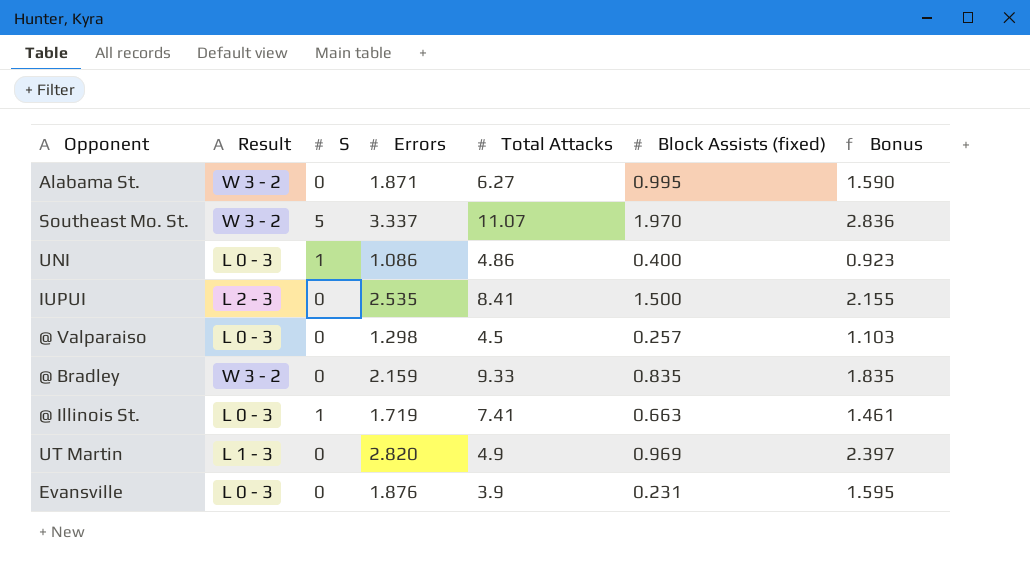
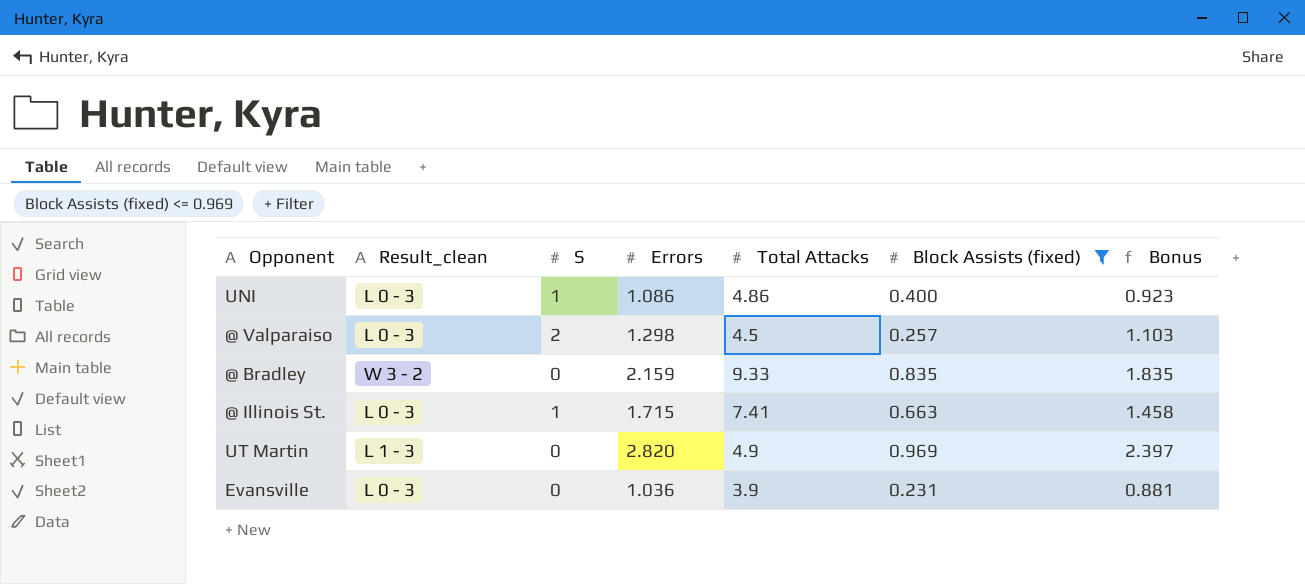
filter: none -> Block Assists (fixed) <= 0.969
column name: Result -> Result_clean
@ Valparaiso | S: 0 -> 2
@ Illinois St. | Errors: 1.719 -> 1.715
@ Illinois St. | Bonus: 1.461 -> 1.458
Evansville | Errors: 1.876 -> 1.036
Evansville | Bonus: 1.595 -> 0.881

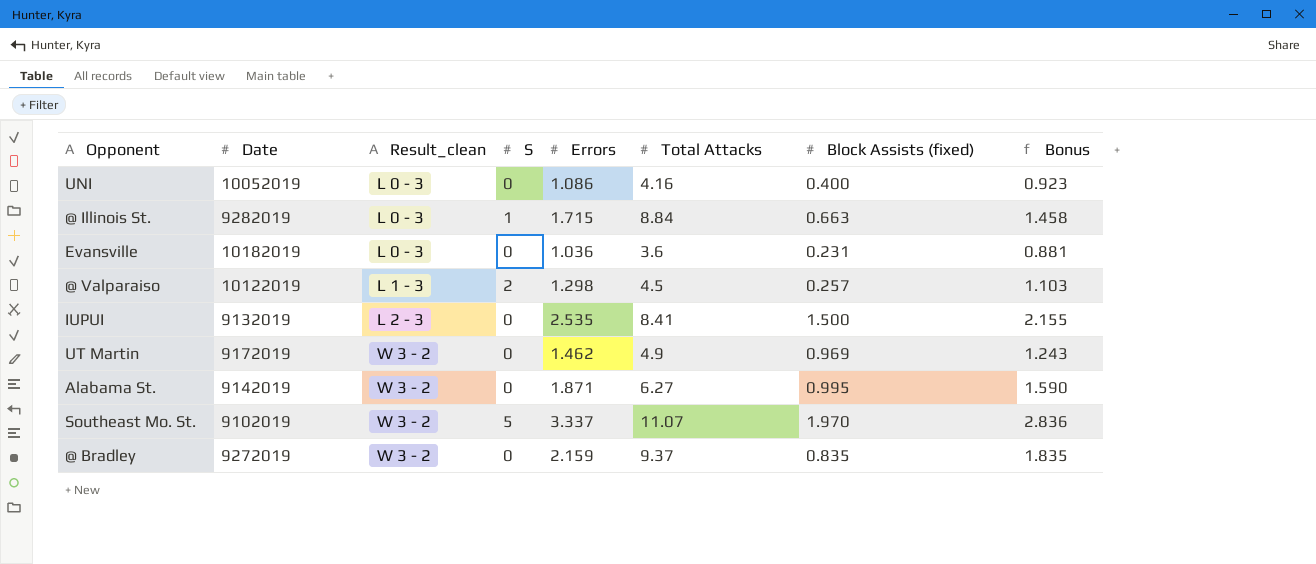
filter: Block Assists (fixed) <= 0.969 -> none
row order: none -> Result_clean ascending
column Date | position: none -> 2
UNI | S: 1 -> 0
UNI | Total Attacks: 4.86 -> 4.16
@ Illinois St. | Total Attacks: 7.41 -> 8.84
Evansville | Total Attacks: 3.9 -> 3.6
@ Valparaiso | Result_clean: L 0 - 3 -> L 1 - 3
UT Martin | Result_clean: L 1 - 3 -> W 3 - 2
UT Martin | Errors: 2.820 -> 1.462
UT Martin | Bonus: 2.397 -> 1.243
@ Bradley | Total Attacks: 9.33 -> 9.37

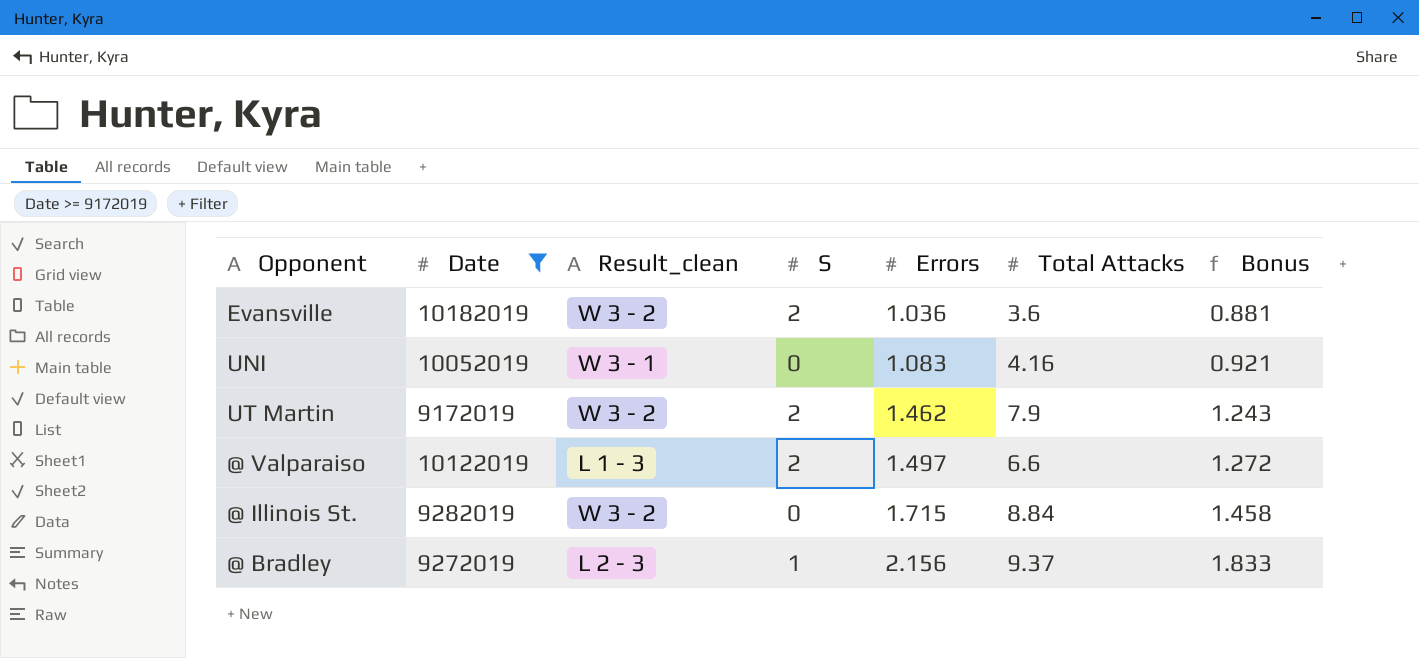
filter: none -> Date >= 9172019
row order: Result_clean ascending -> Errors ascending
column Block Assists (fixed) | position: 7 -> none
Evansville | Result_clean: L 0 - 3 -> W 3 - 2
Evansville | S: 0 -> 2
UNI | Result_clean: L 0 - 3 -> W 3 - 1
UNI | Errors: 1.086 -> 1.083
UNI | Bonus: 0.923 -> 0.921
UT Martin | S: 0 -> 2
UT Martin | Total Attacks: 4.9 -> 7.9
@ Valparaiso | Errors: 1.298 -> 1.497
@ Valparaiso | Total Attacks: 4.5 -> 6.6
@ Valparaiso | Bonus: 1.103 -> 1.272
@ Illinois St. | Result_clean: L 0 - 3 -> W 3 - 2
@ Illinois St. | S: 1 -> 0
@ Bradley | Result_clean: W 3 - 2 -> L 2 - 3
@ Bradley | S: 0 -> 1
@ Bradley | Errors: 2.159 -> 2.156
@ Bradley | Bonus: 1.835 -> 1.833

